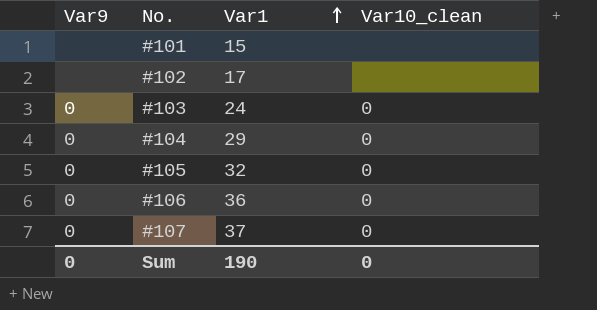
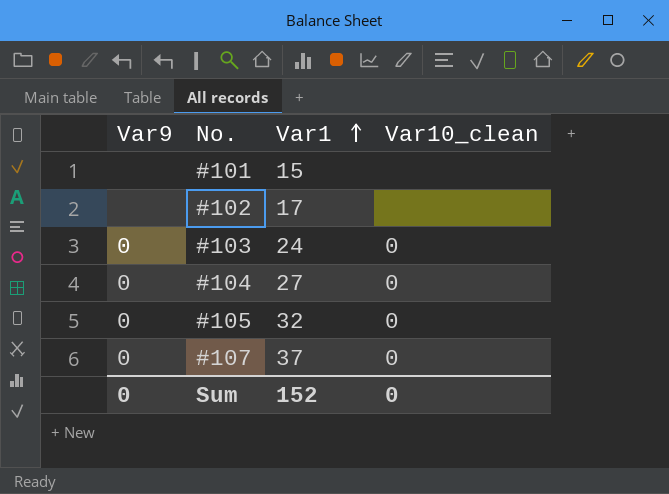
row #106: 0 | 36 | 0 -> none
#104 | Var1: 29 -> 27
Sum | Var1: 190 -> 152

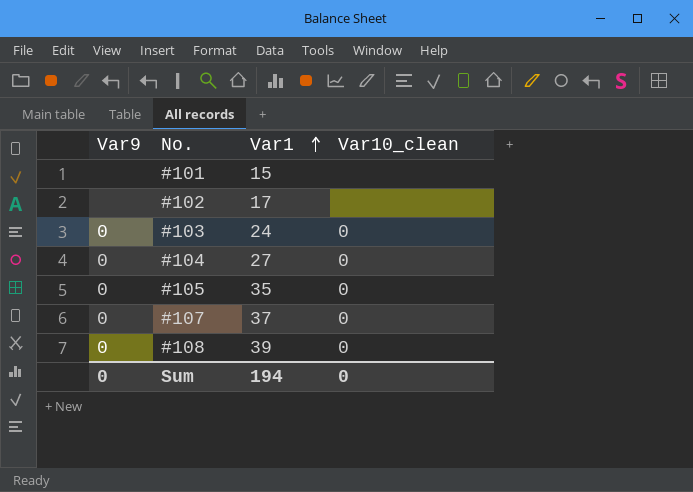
#105 | Var1: 32 -> 35
row #108: none -> 0 | 39 | 0
Sum | Var1: 152 -> 194

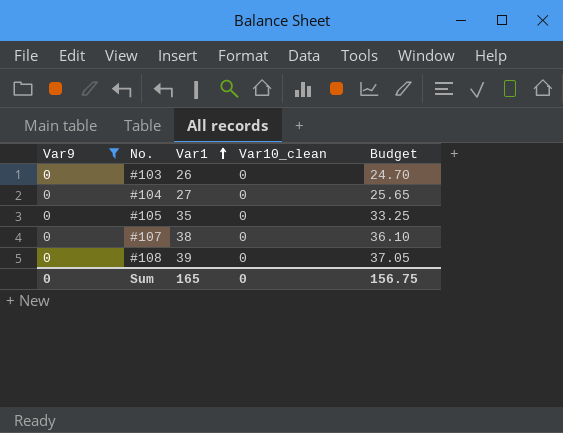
filter: none -> Var9 = 0
column Budget | formula: none -> [Var1] * 0.95
#103 | Var1: 24 -> 26
#107 | Var1: 37 -> 38
Sum | Var1: 194 -> 165

